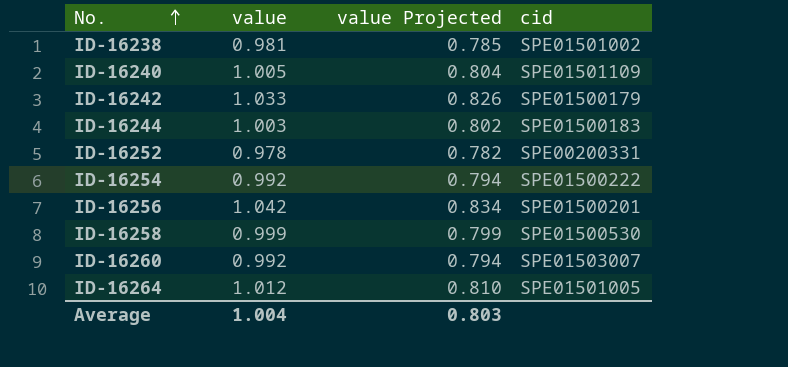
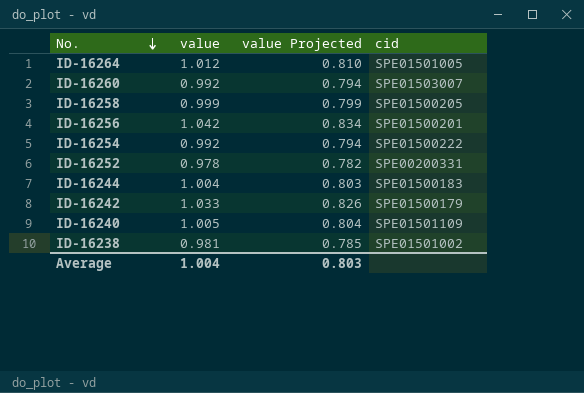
row order: No. ascending -> No. descending
ID-16258 | cid: SPE01500530 -> SPE01500205
ID-16244 | value: 1.003 -> 1.004
ID-16244 | value Projected: 0.802 -> 0.803

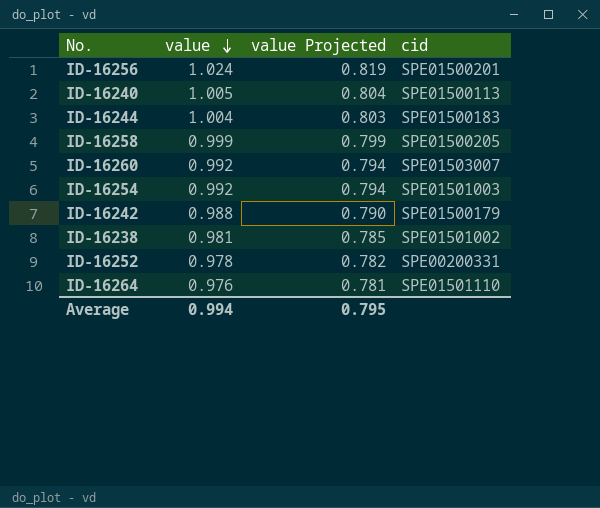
row order: No. descending -> value descending
ID-16256 | value: 1.042 -> 1.024
ID-16256 | value Projected: 0.834 -> 0.819
ID-16240 | cid: SPE01501109 -> SPE01500113
ID-16254 | cid: SPE01500222 -> SPE01501003
ID-16242 | value: 1.033 -> 0.988
ID-16242 | value Projected: 0.826 -> 0.790
ID-16264 | value: 1.012 -> 0.976
ID-16264 | value Projected: 0.810 -> 0.781
ID-16264 | cid: SPE01501005 -> SPE01501110
Average | value: 1.004 -> 0.994
Average | value Projected: 0.803 -> 0.795

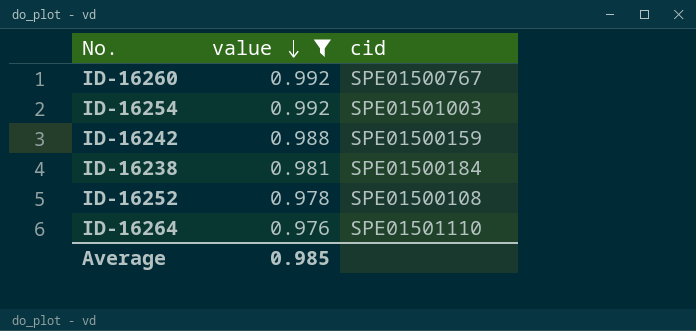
filter: none -> value <= 0.992
column value Projected | formula: [value] * 0.8 -> none
ID-16260 | cid: SPE01503007 -> SPE01500767
ID-16242 | cid: SPE01500179 -> SPE01500159
ID-16238 | cid: SPE01501002 -> SPE01500184
ID-16252 | cid: SPE00200331 -> SPE01500108
Average | value: 0.994 -> 0.985

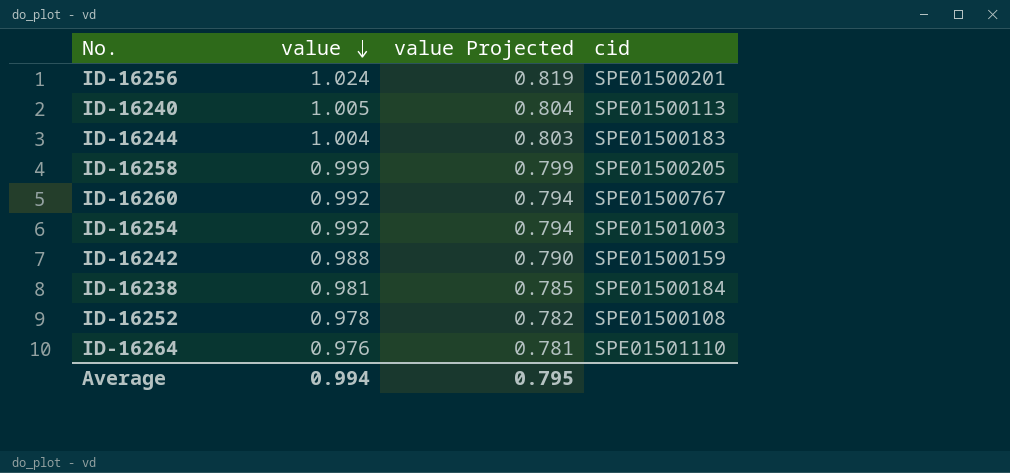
filter: value <= 0.992 -> none
column value Projected | formula: none -> [value] * 0.8
Average | value: 0.985 -> 0.994

